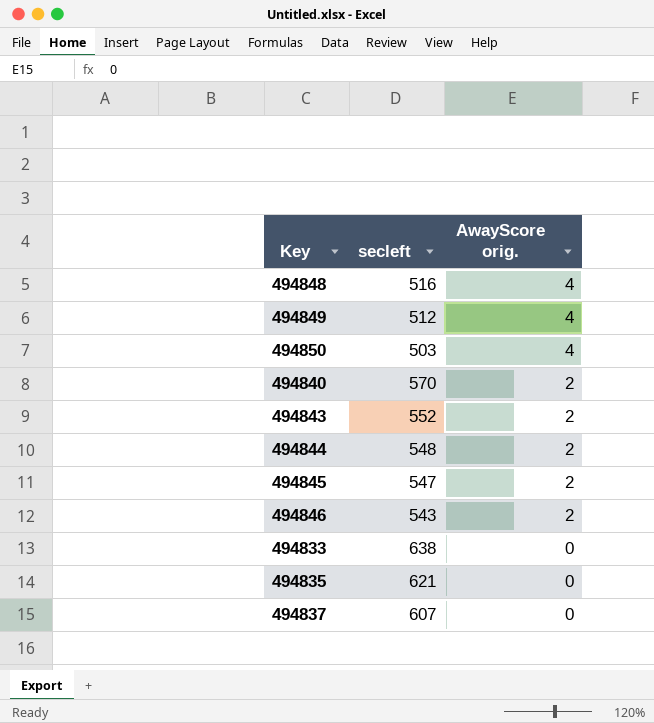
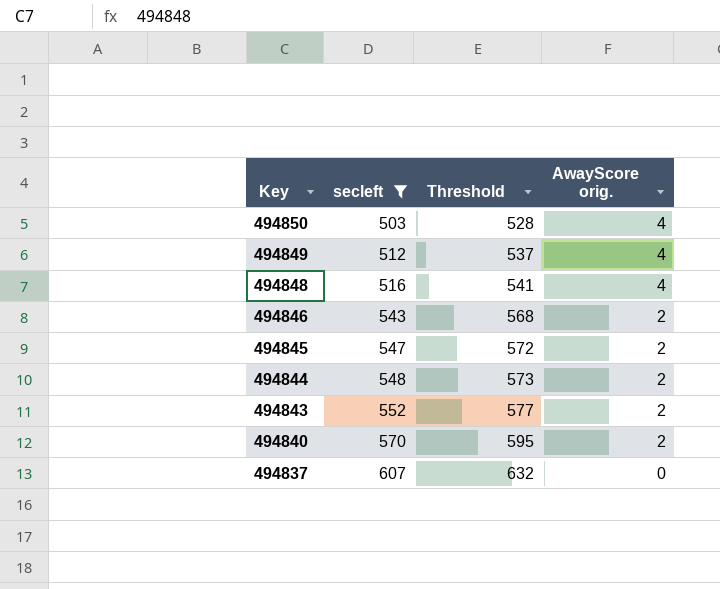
filter: none -> secleft <= 607
row order: AwayScore orig. descending -> Key descending
column Threshold | formula: none -> [secleft] + 25

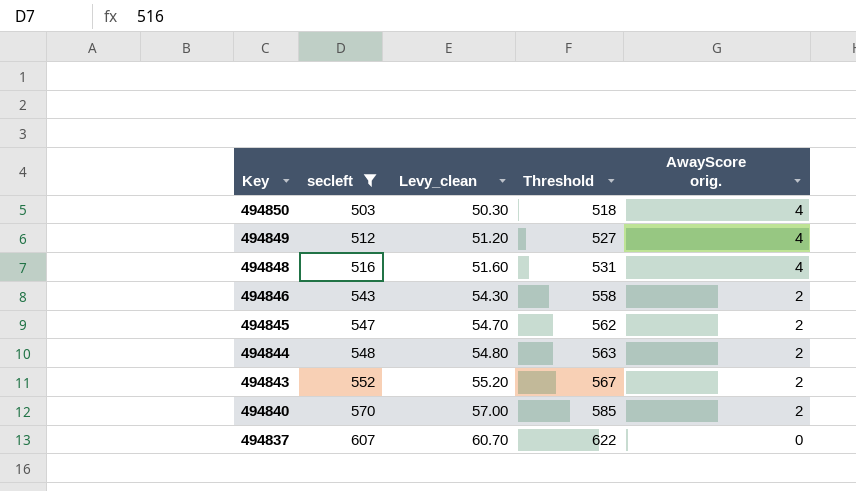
column Levy_clean | formula: none -> [secleft] * 0.1
column Threshold | formula: [secleft] + 25 -> [secleft] + 15

